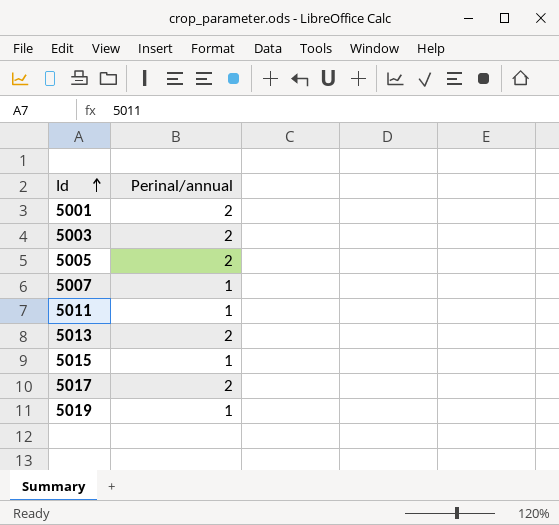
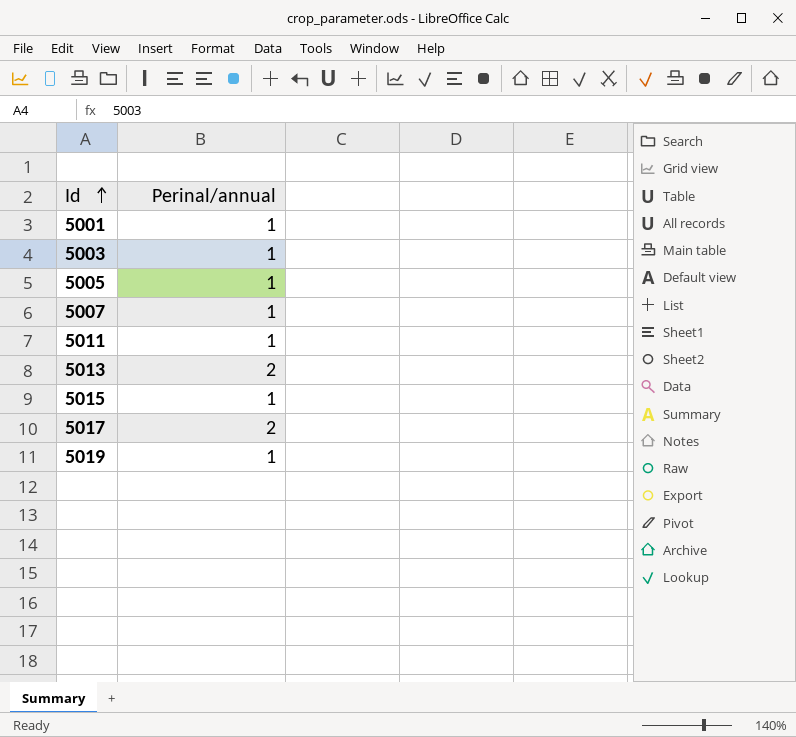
5001 | Perinal/annual: 2 -> 1
5003 | Perinal/annual: 2 -> 1
5005 | Perinal/annual: 2 -> 1

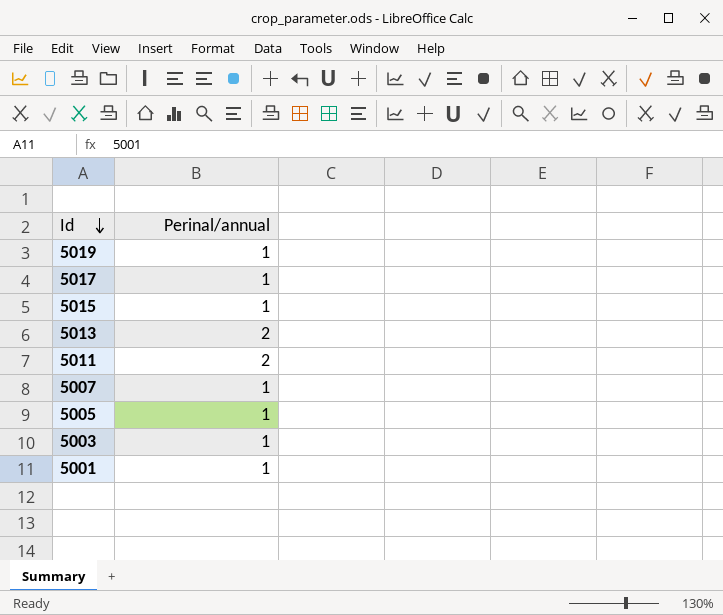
row order: Id ascending -> Id descending
5017 | Perinal/annual: 2 -> 1
5011 | Perinal/annual: 1 -> 2

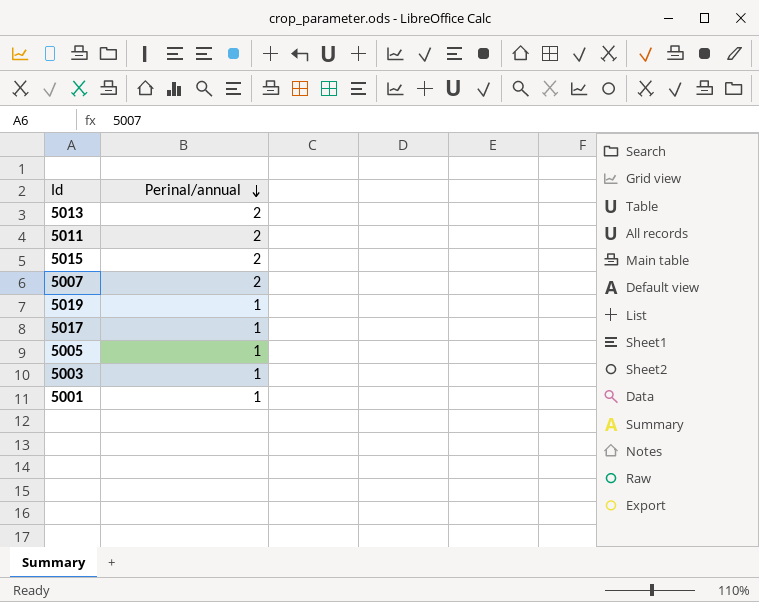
row order: Id descending -> Perinal/annual descending
5015 | Perinal/annual: 1 -> 2
5007 | Perinal/annual: 1 -> 2

